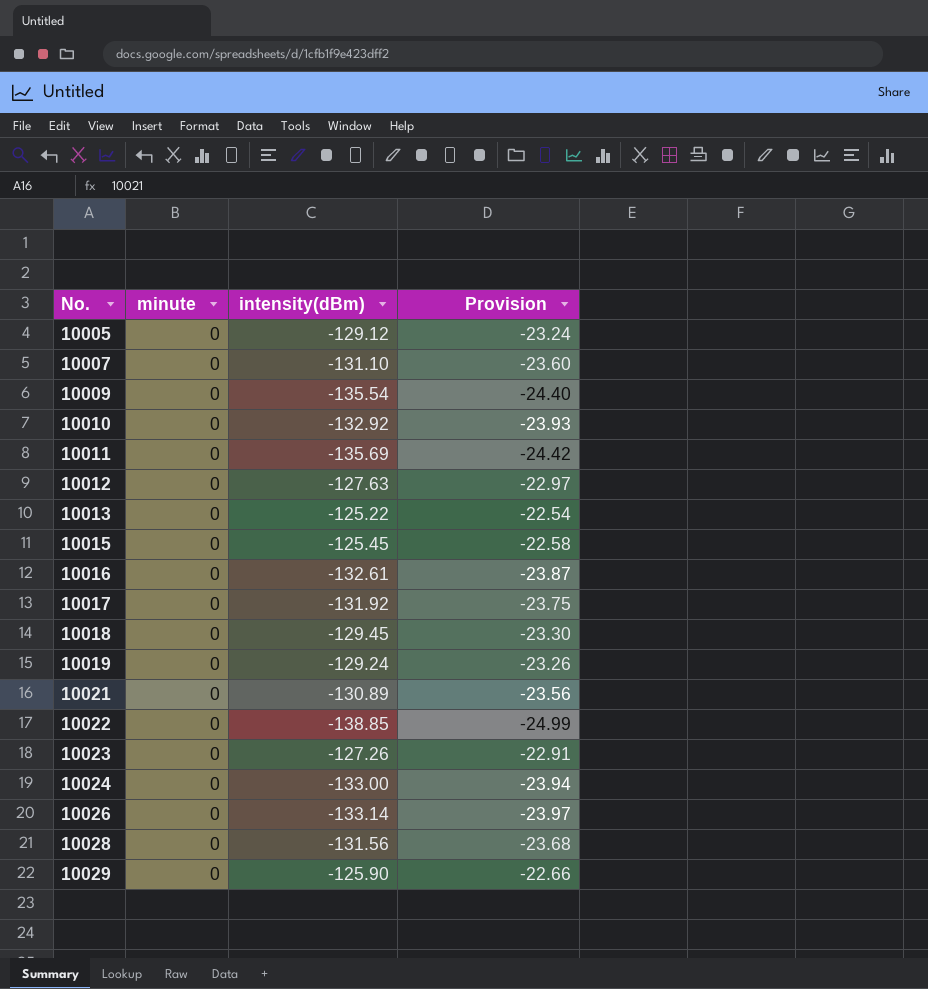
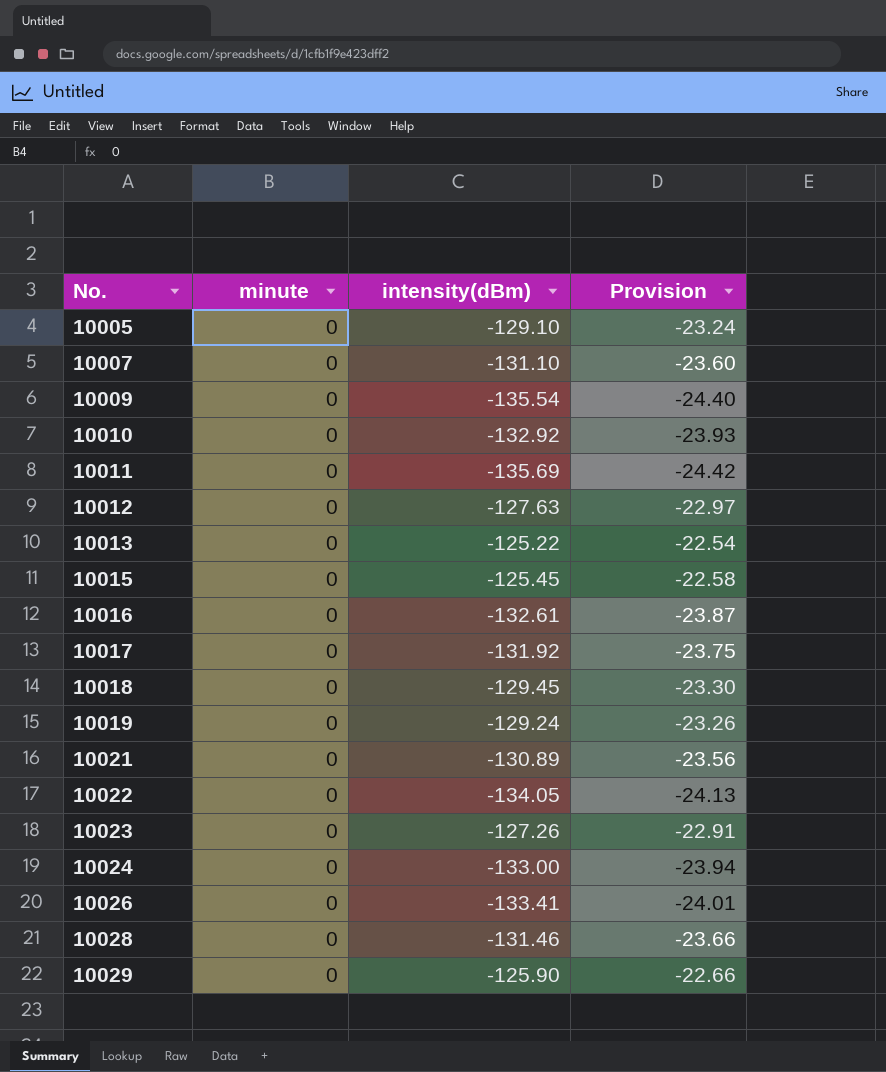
10005 | intensity(dBm): -129.12 -> -129.10
10022 | intensity(dBm): -138.85 -> -134.05
10022 | Provision: -24.99 -> -24.13
10026 | intensity(dBm): -133.14 -> -133.41
10026 | Provision: -23.97 -> -24.01
10028 | intensity(dBm): -131.56 -> -131.46
10028 | Provision: -23.68 -> -23.66

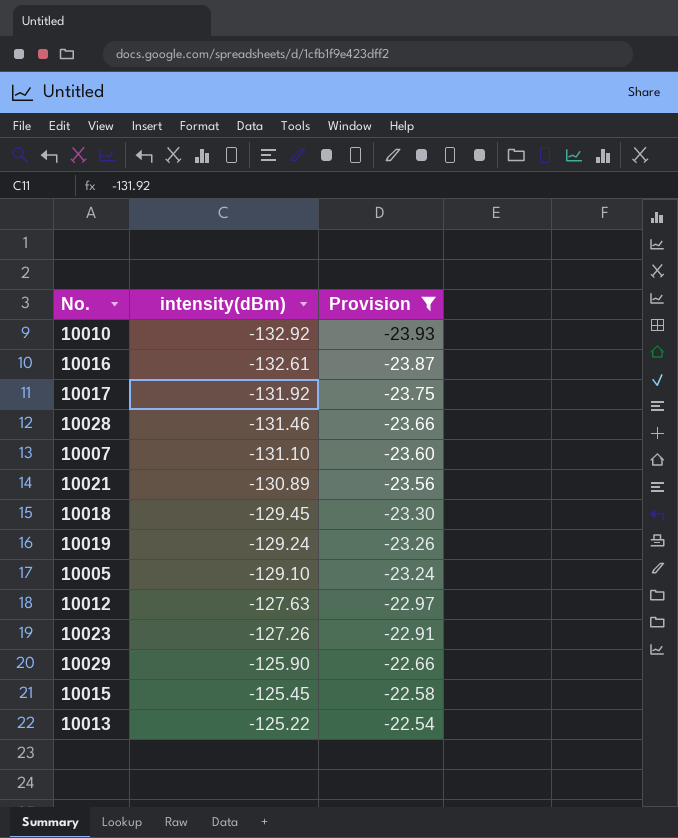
filter: none -> Provision >= -23.93
row order: No. ascending -> intensity(dBm) ascending
column minute | position: 2 -> none

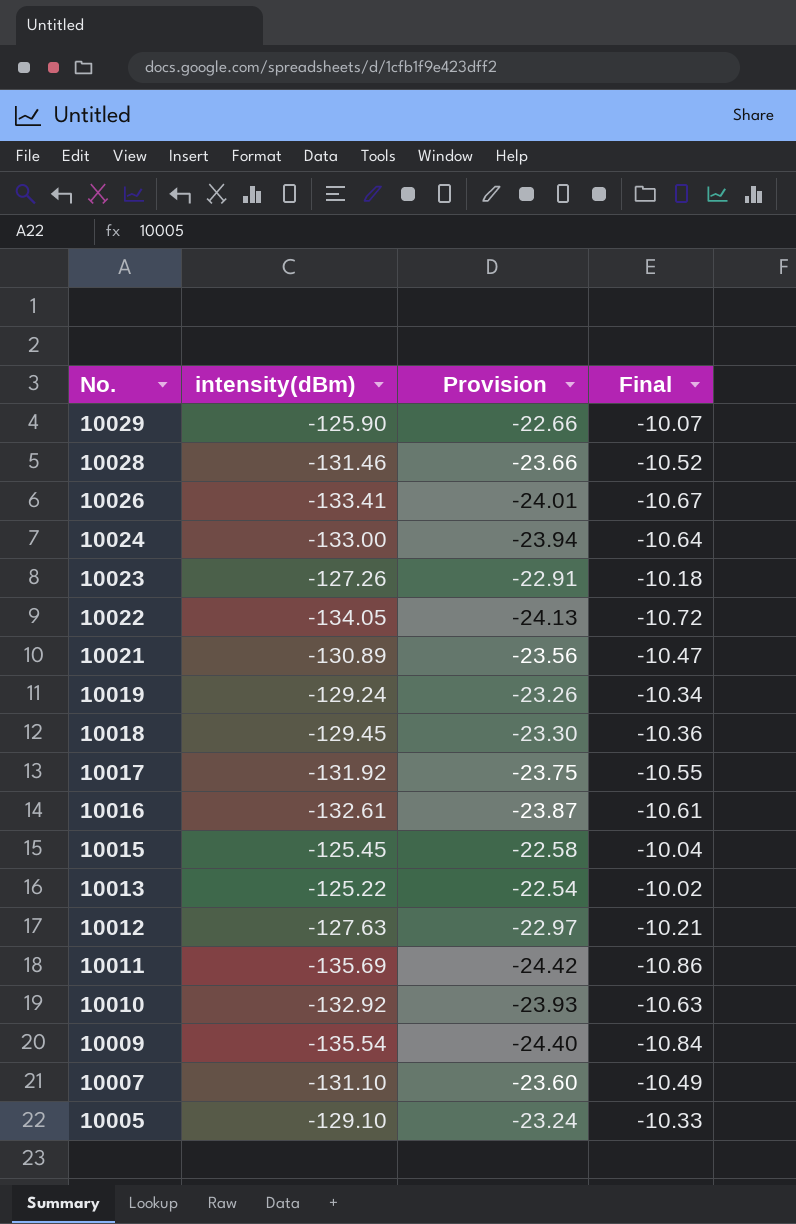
filter: Provision >= -23.93 -> none
row order: intensity(dBm) ascending -> No. descending
column Final | formula: none -> [intensity(dBm)] * 0.08

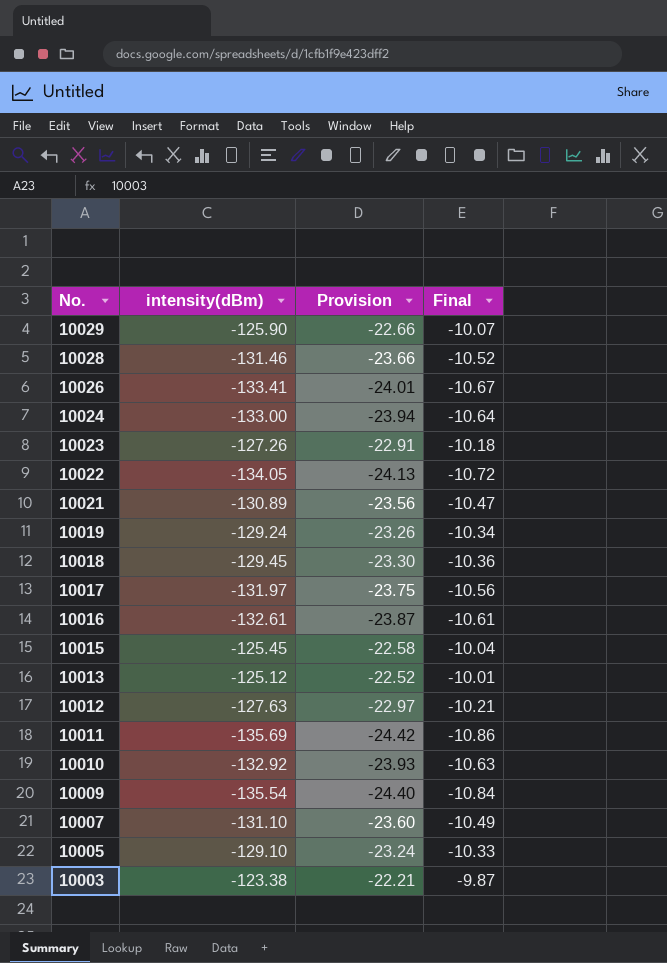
10017 | intensity(dBm): -131.92 -> -131.97
10017 | Final: -10.55 -> -10.56
10013 | intensity(dBm): -125.22 -> -125.12
10013 | Provision: -22.54 -> -22.52
10013 | Final: -10.02 -> -10.01
row 10003: none -> -123.38 | -22.21 | -9.87

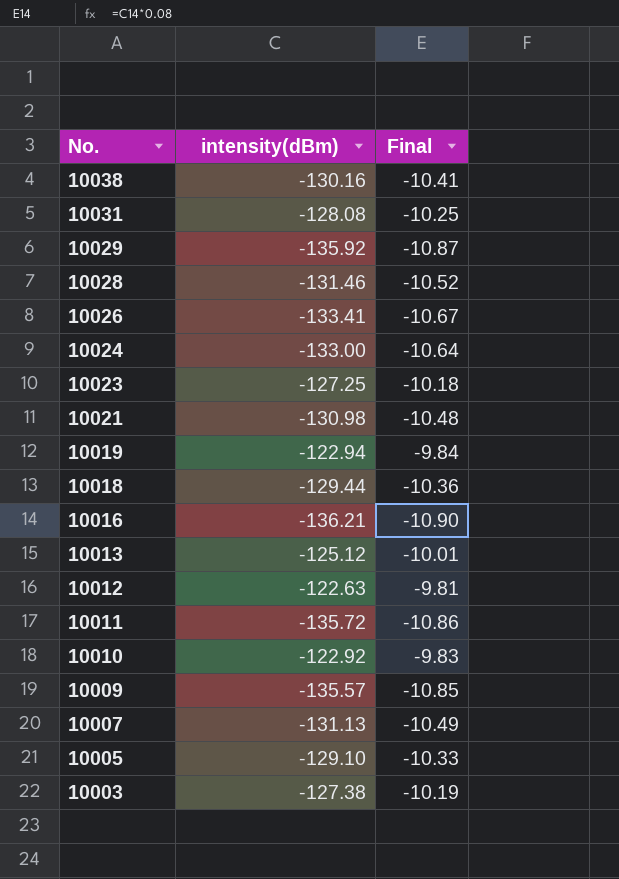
column Provision | formula: [intensity(dBm)] * 0.18 -> none
row 10022: -134.05 | -24.13 | -10.72 -> none
row 10017: -131.97 | -23.75 | -10.56 -> none
row 10015: -125.45 | -22.58 | -10.04 -> none
row 10038: none -> -130.16 | -10.41
row 10031: none -> -128.08 | -10.25
10029 | intensity(dBm): -125.90 -> -135.92
10029 | Final: -10.07 -> -10.87
10023 | intensity(dBm): -127.26 -> -127.25
10021 | intensity(dBm): -130.89 -> -130.98
10021 | Final: -10.47 -> -10.48
10019 | intensity(dBm): -129.24 -> -122.94
10019 | Final: -10.34 -> -9.84
10018 | intensity(dBm): -129.45 -> -129.44
10016 | intensity(dBm): -132.61 -> -136.21
10016 | Final: -10.61 -> -10.90
10012 | intensity(dBm): -127.63 -> -122.63
10012 | Final: -10.21 -> -9.81
10011 | intensity(dBm): -135.69 -> -135.72
10010 | intensity(dBm): -132.92 -> -122.92
10010 | Final: -10.63 -> -9.83
10009 | intensity(dBm): -135.54 -> -135.57
10009 | Final: -10.84 -> -10.85
10007 | intensity(dBm): -131.10 -> -131.13
10003 | intensity(dBm): -123.38 -> -127.38
10003 | Final: -9.87 -> -10.19

